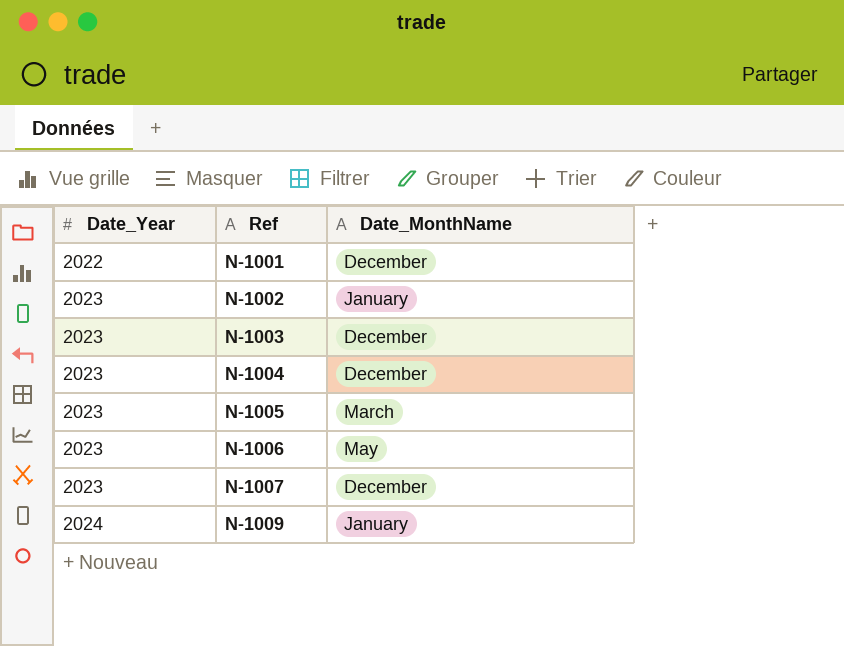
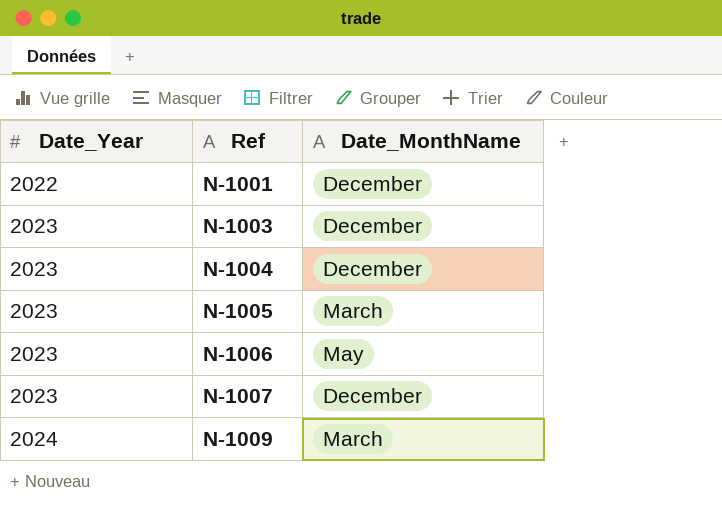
row N-1002: 2023 | January -> none
N-1009 | Date_MonthName: January -> March

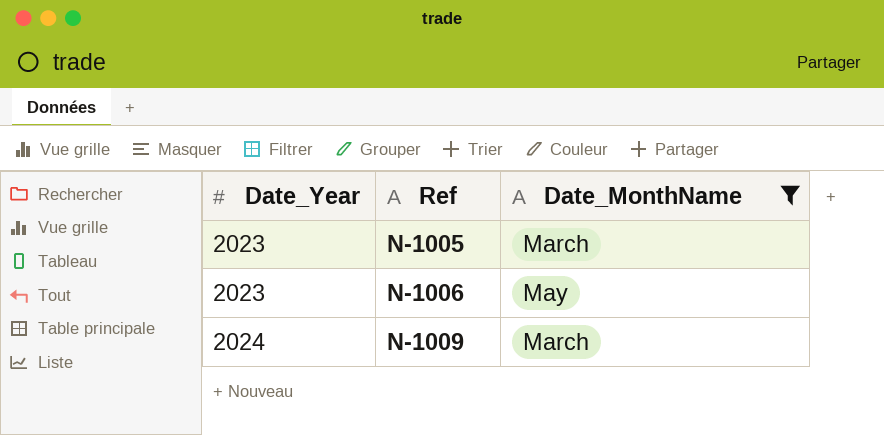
filter: none -> Date_MonthName != December

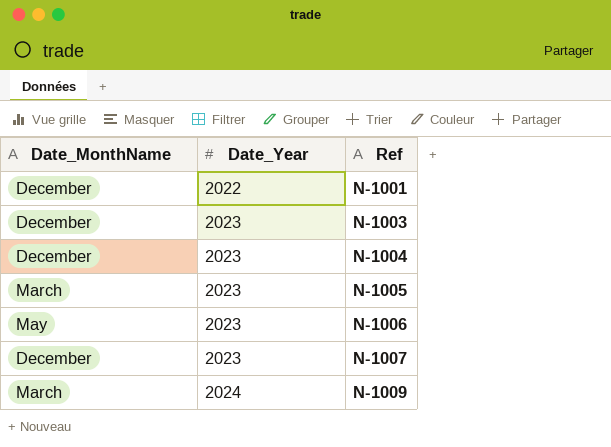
filter: Date_MonthName != December -> none
column Date_MonthName | position: 3 -> 1

